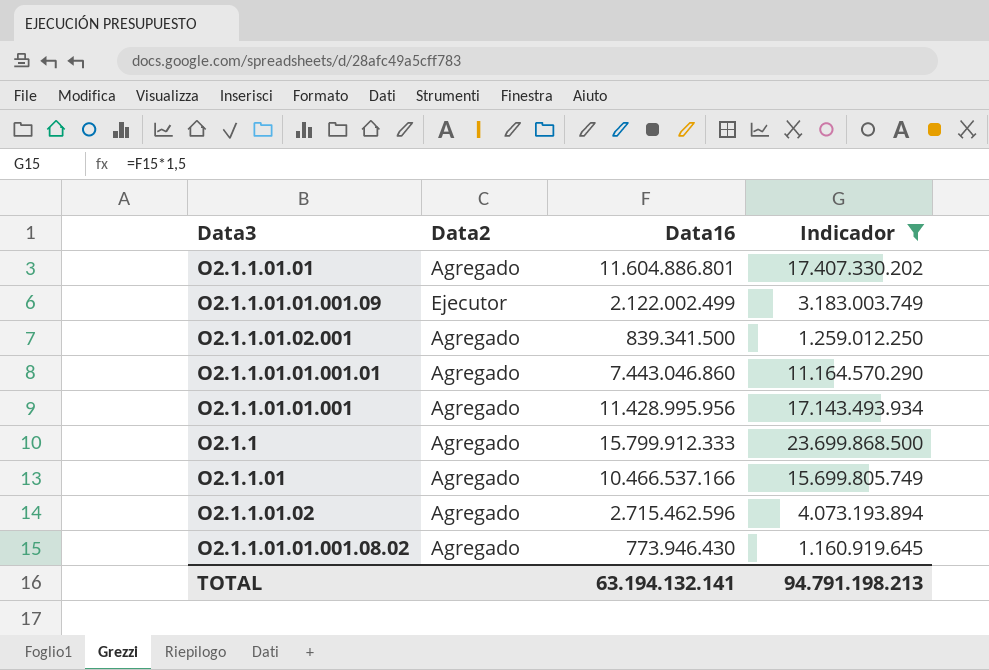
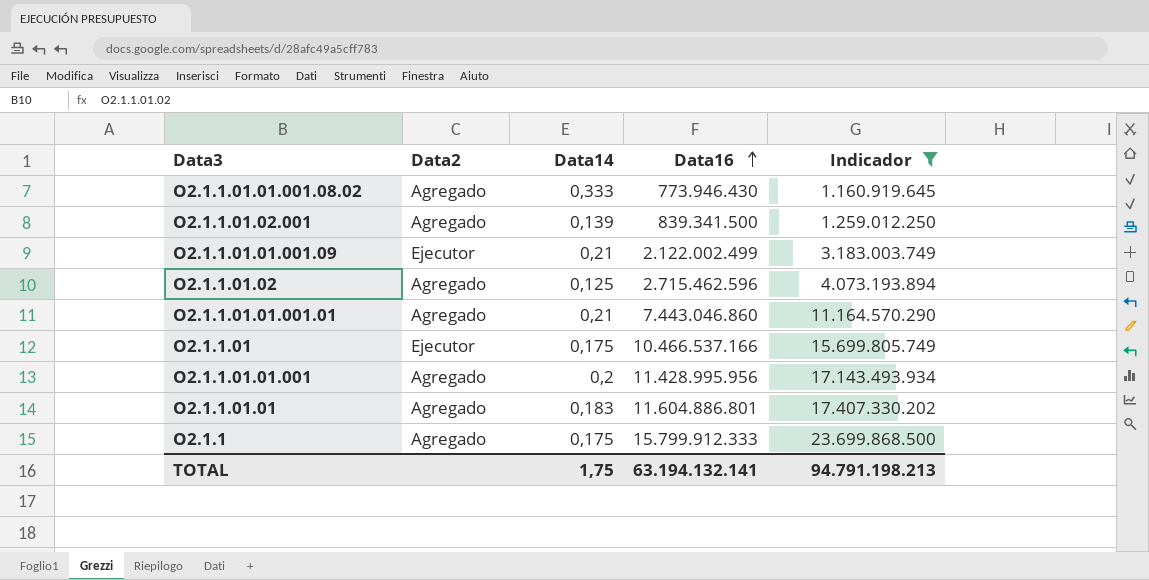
row order: none -> Data16 ascending
column Data14 | position: none -> 3
O2.1.1.01 | Data2: Agregado -> Ejecutor

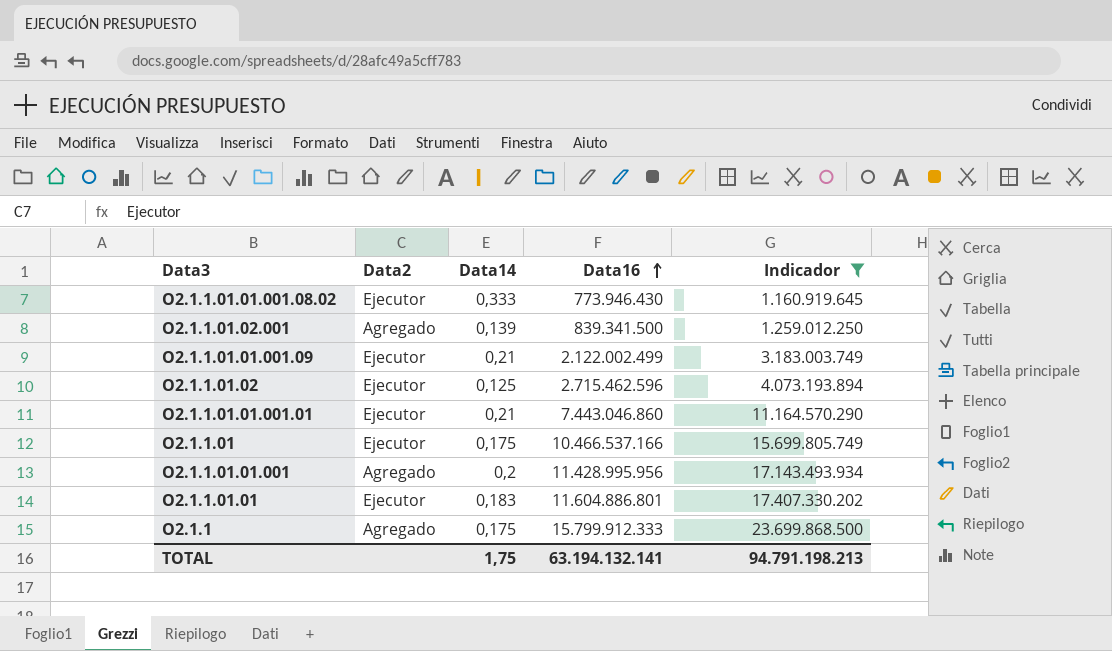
O2.1.1.01.01.001.08.02 | Data2: Agregado -> Ejecutor
O2.1.1.01.02 | Data2: Agregado -> Ejecutor
O2.1.1.01.01.001.01 | Data2: Agregado -> Ejecutor
O2.1.1.01.01 | Data2: Agregado -> Ejecutor

